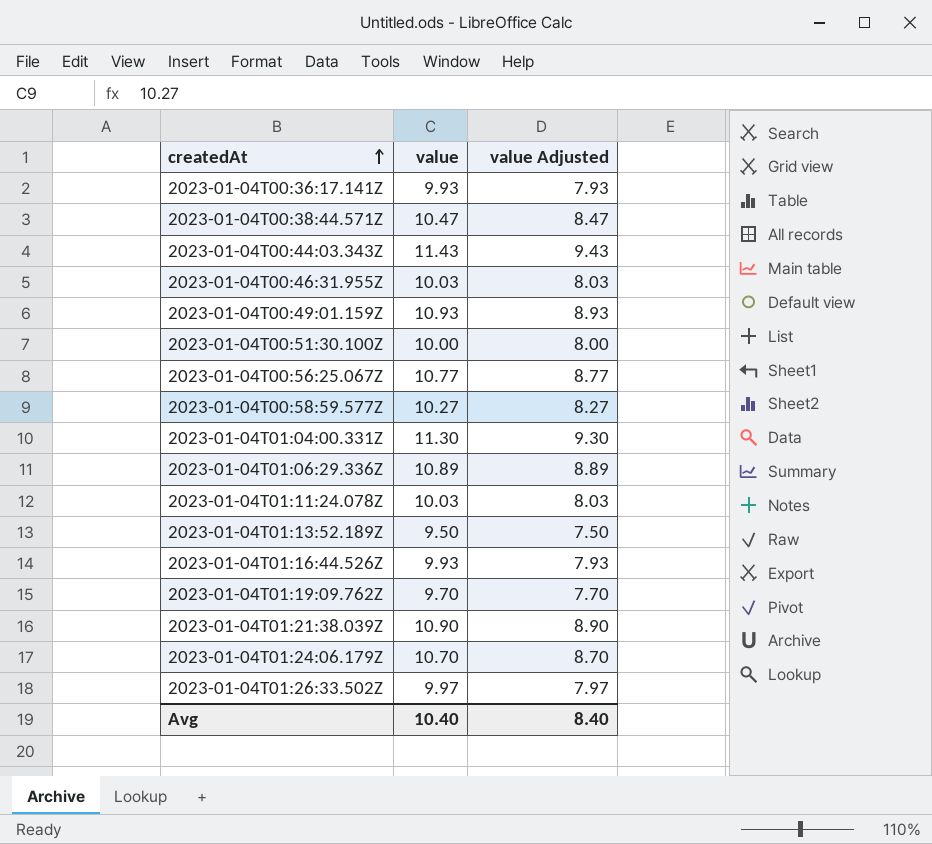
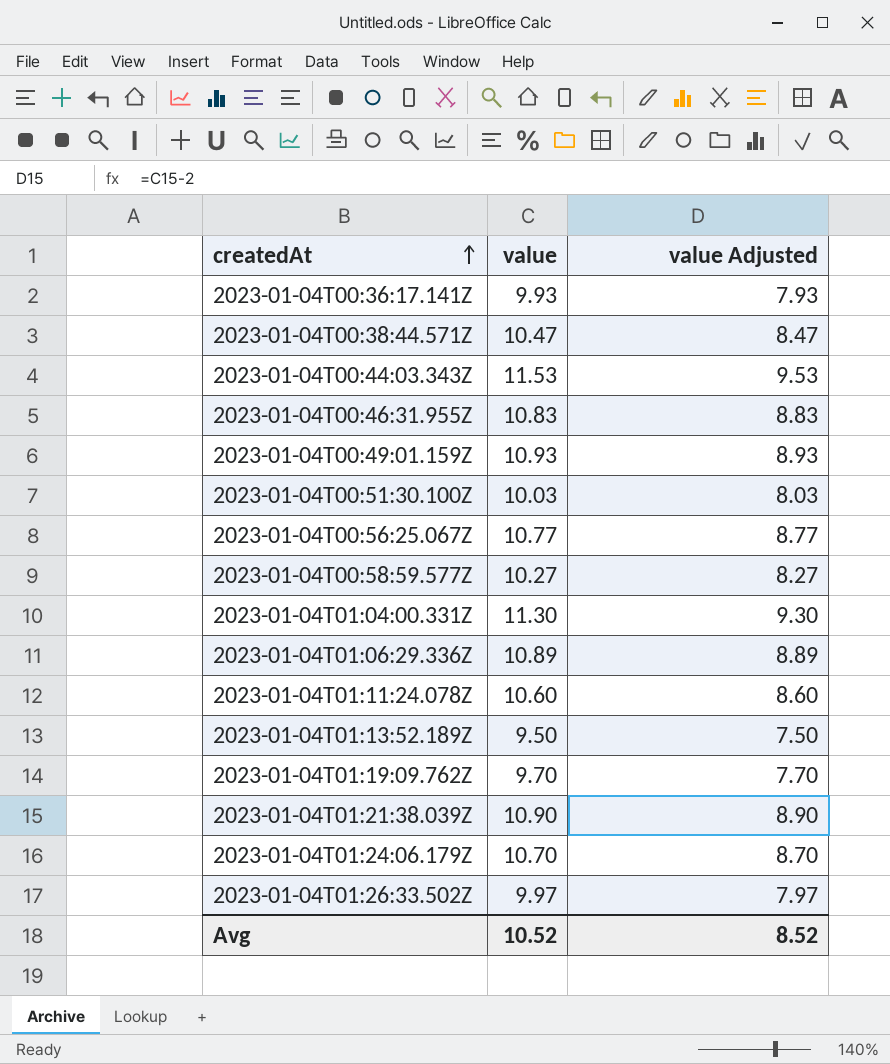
row 2023-01-04T01:16:44.526Z: 9.93 | 7.93 -> none
2023-01-04T00:44:03.343Z | value: 11.43 -> 11.53
2023-01-04T00:44:03.343Z | value Adjusted: 9.43 -> 9.53
2023-01-04T00:46:31.955Z | value: 10.03 -> 10.83
2023-01-04T00:46:31.955Z | value Adjusted: 8.03 -> 8.83
2023-01-04T00:51:30.100Z | value: 10.00 -> 10.03
2023-01-04T00:51:30.100Z | value Adjusted: 8.00 -> 8.03
2023-01-04T01:11:24.078Z | value: 10.03 -> 10.60
2023-01-04T01:11:24.078Z | value Adjusted: 8.03 -> 8.60
Avg | value: 10.40 -> 10.52
Avg | value Adjusted: 8.40 -> 8.52

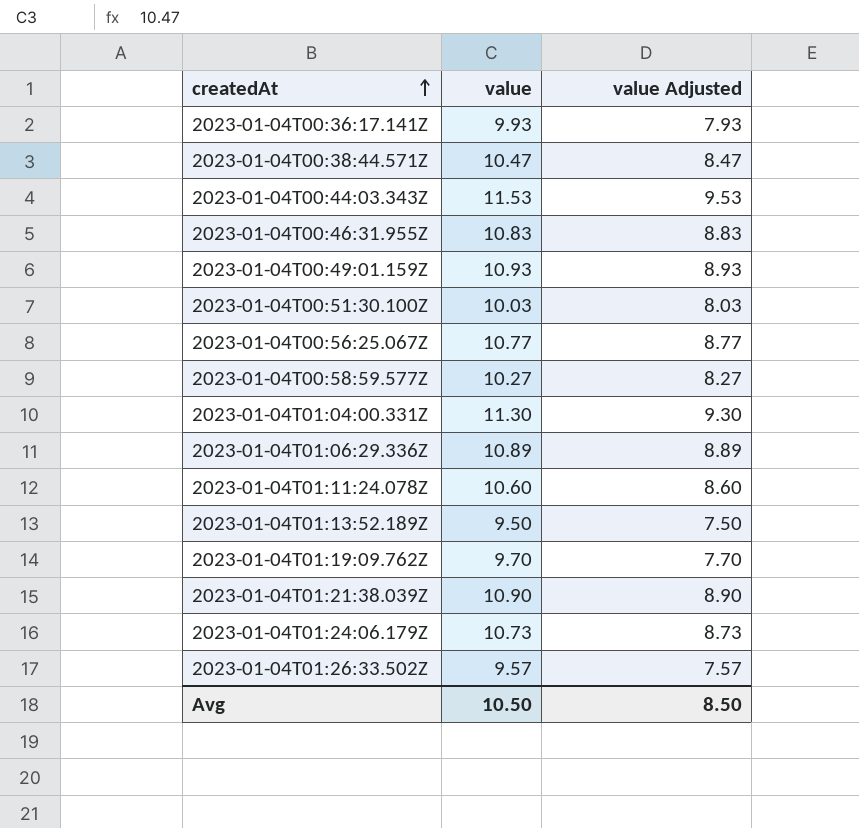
2023-01-04T01:24:06.179Z | value: 10.70 -> 10.73
2023-01-04T01:24:06.179Z | value Adjusted: 8.70 -> 8.73
2023-01-04T01:26:33.502Z | value: 9.97 -> 9.57
2023-01-04T01:26:33.502Z | value Adjusted: 7.97 -> 7.57
Avg | value: 10.52 -> 10.50
Avg | value Adjusted: 8.52 -> 8.50

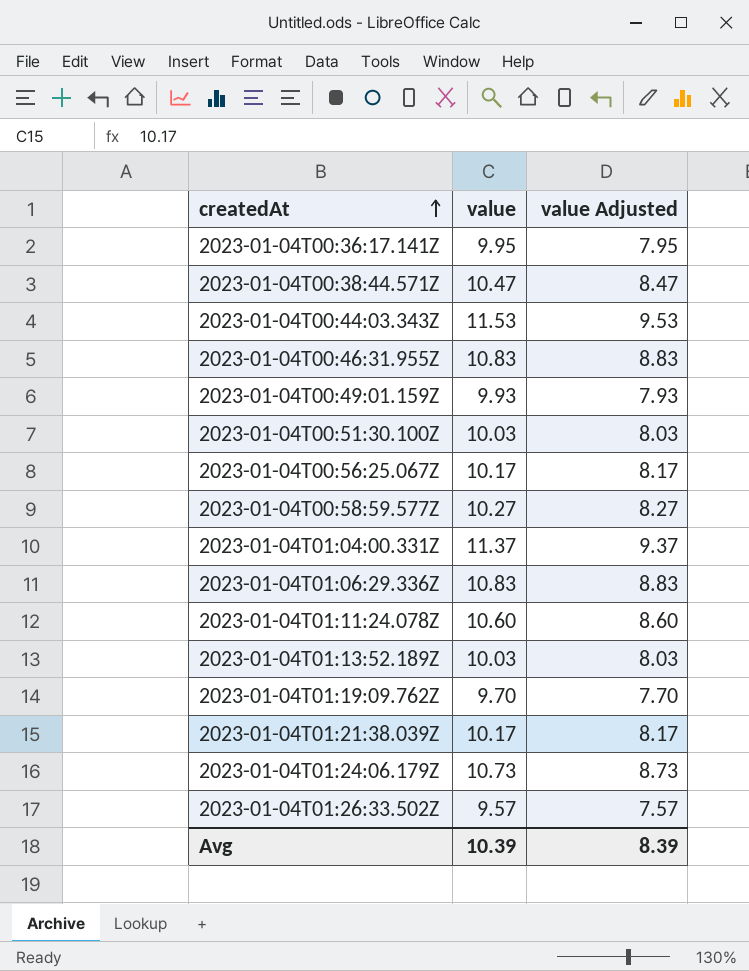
2023-01-04T00:36:17.141Z | value: 9.93 -> 9.95
2023-01-04T00:36:17.141Z | value Adjusted: 7.93 -> 7.95
2023-01-04T00:49:01.159Z | value: 10.93 -> 9.93
2023-01-04T00:49:01.159Z | value Adjusted: 8.93 -> 7.93
2023-01-04T00:56:25.067Z | value: 10.77 -> 10.17
2023-01-04T00:56:25.067Z | value Adjusted: 8.77 -> 8.17
2023-01-04T01:04:00.331Z | value: 11.30 -> 11.37
2023-01-04T01:04:00.331Z | value Adjusted: 9.30 -> 9.37
2023-01-04T01:06:29.336Z | value: 10.89 -> 10.83
2023-01-04T01:06:29.336Z | value Adjusted: 8.89 -> 8.83
2023-01-04T01:13:52.189Z | value: 9.50 -> 10.03
2023-01-04T01:13:52.189Z | value Adjusted: 7.50 -> 8.03
2023-01-04T01:21:38.039Z | value: 10.90 -> 10.17
2023-01-04T01:21:38.039Z | value Adjusted: 8.90 -> 8.17
Avg | value: 10.50 -> 10.39
Avg | value Adjusted: 8.50 -> 8.39

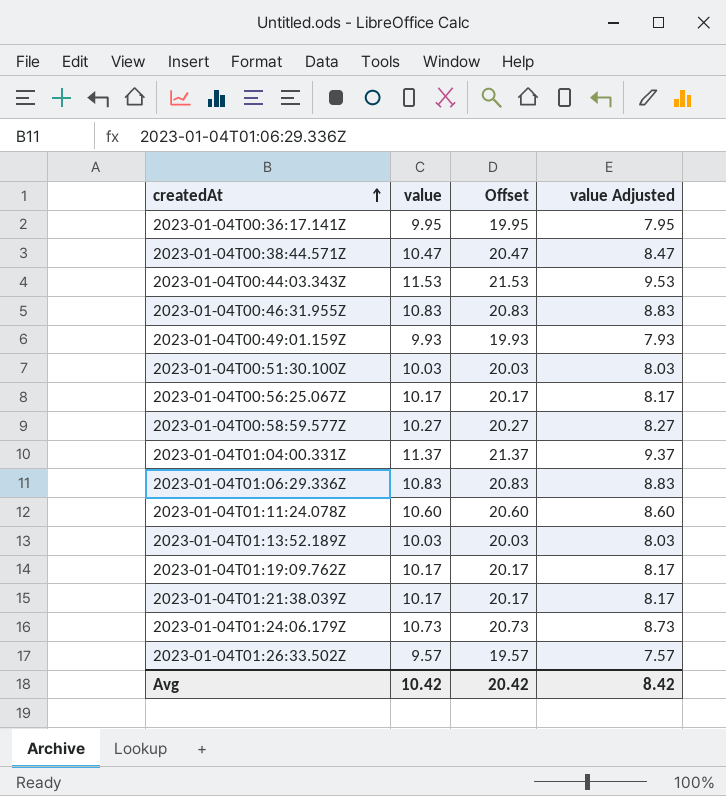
column Offset | formula: none -> [value] + 10
2023-01-04T01:19:09.762Z | value: 9.70 -> 10.17
2023-01-04T01:19:09.762Z | value Adjusted: 7.70 -> 8.17
Avg | value: 10.39 -> 10.42
Avg | value Adjusted: 8.39 -> 8.42

